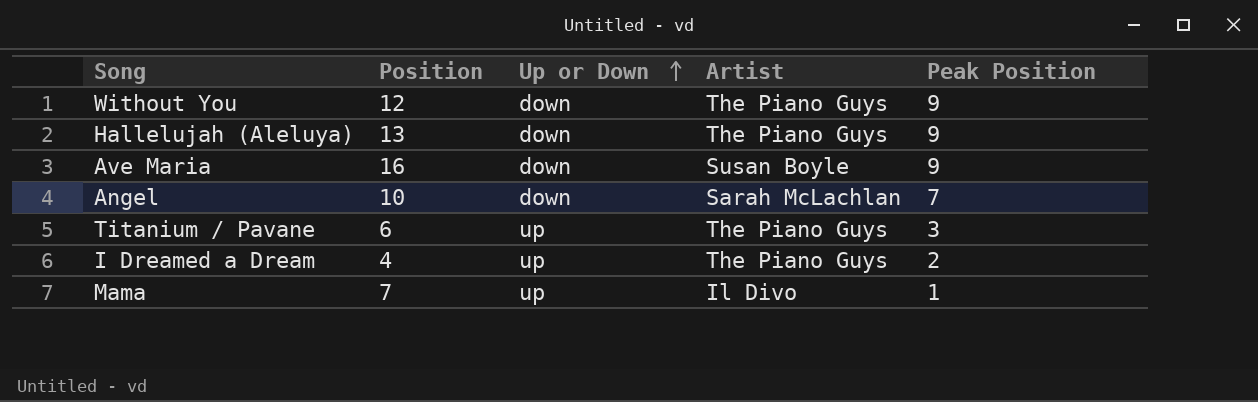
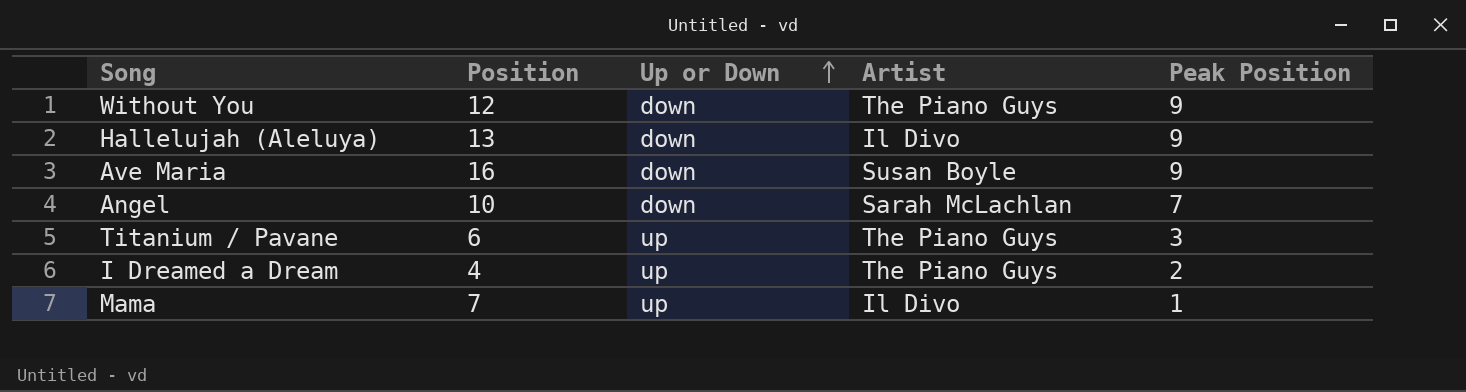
Hallelujah (Aleluya) | Artist: The Piano Guys -> Il Divo

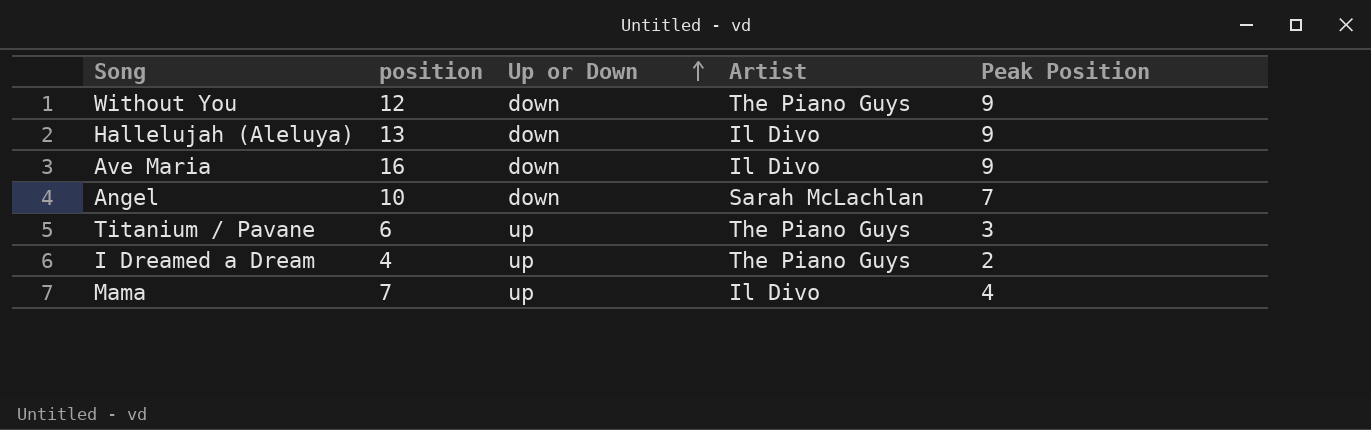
column name: Position -> position
Ave Maria | Artist: Susan Boyle -> Il Divo
Mama | Peak Position: 1 -> 4

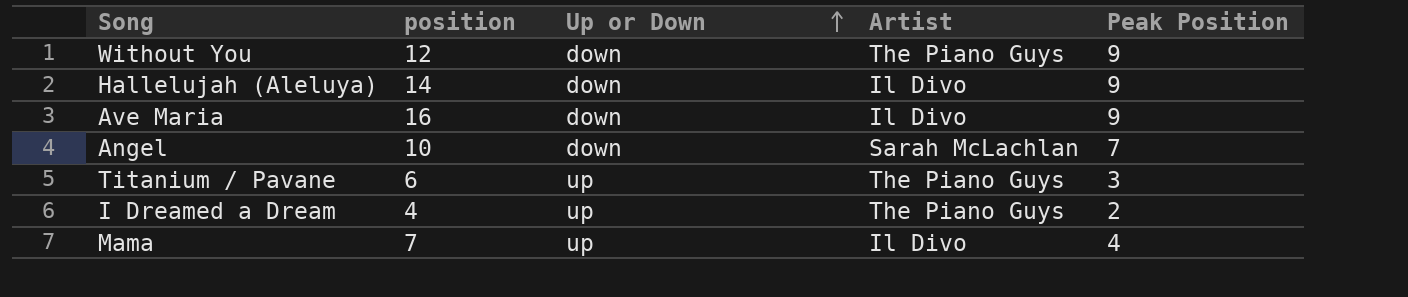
Hallelujah (Aleluya) | position: 13 -> 14

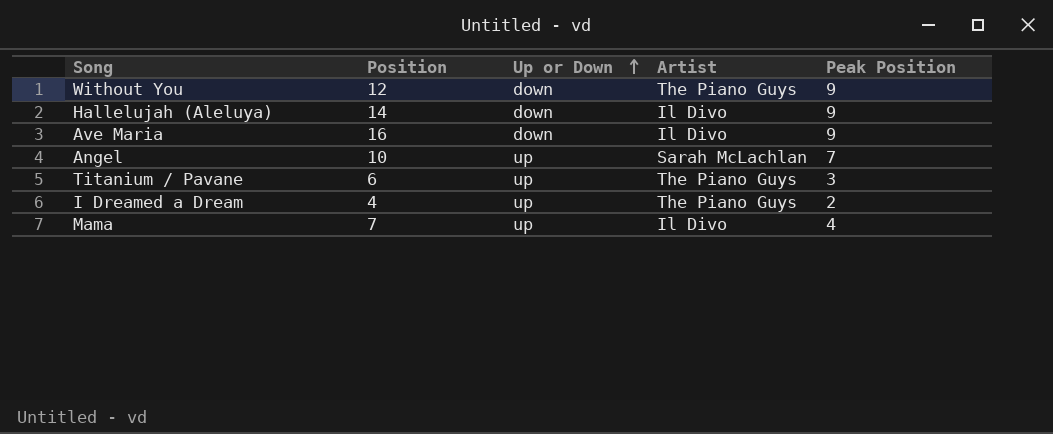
column name: position -> Position
Angel | Up or Down: down -> up

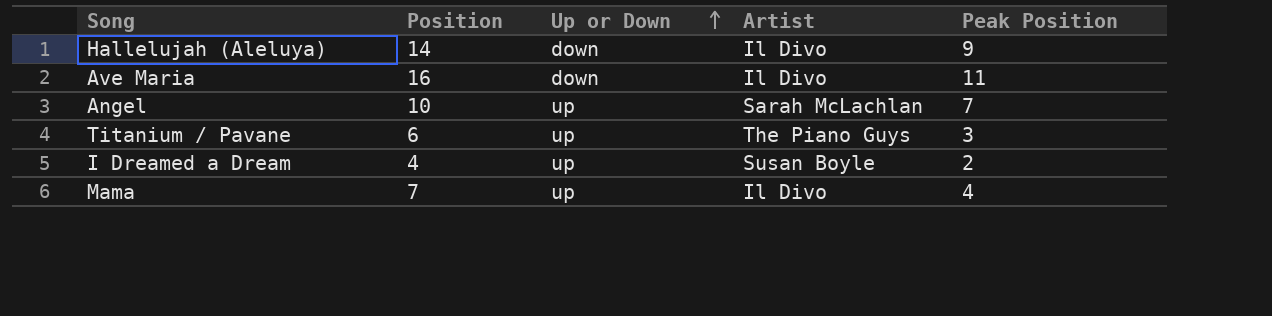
row Without You: 12 | down | The Piano Guys | 9 -> none
Ave Maria | Peak Position: 9 -> 11
I Dreamed a Dream | Artist: The Piano Guys -> Susan Boyle

